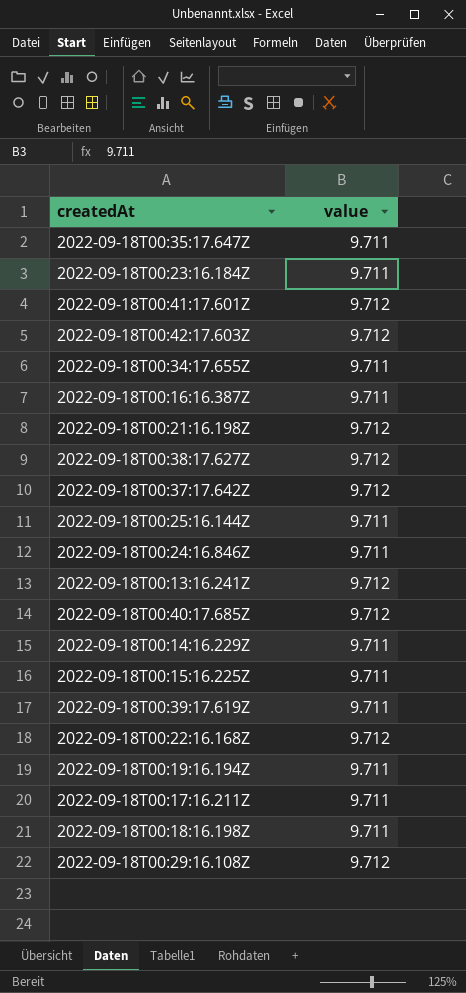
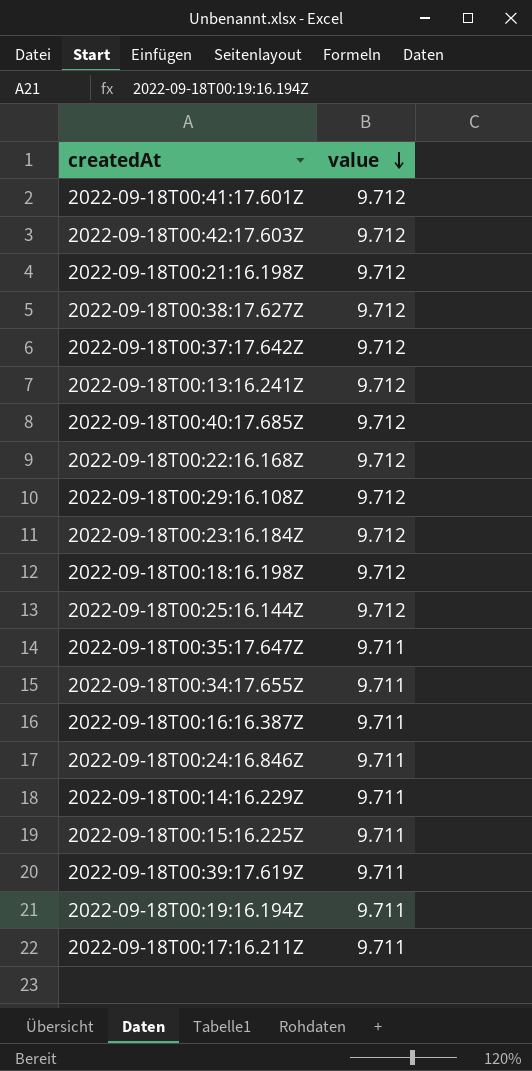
row order: none -> value descending
2022-09-18T00:23:16.184Z | value: 9.711 -> 9.712
2022-09-18T00:18:16.198Z | value: 9.711 -> 9.712
2022-09-18T00:25:16.144Z | value: 9.711 -> 9.712

